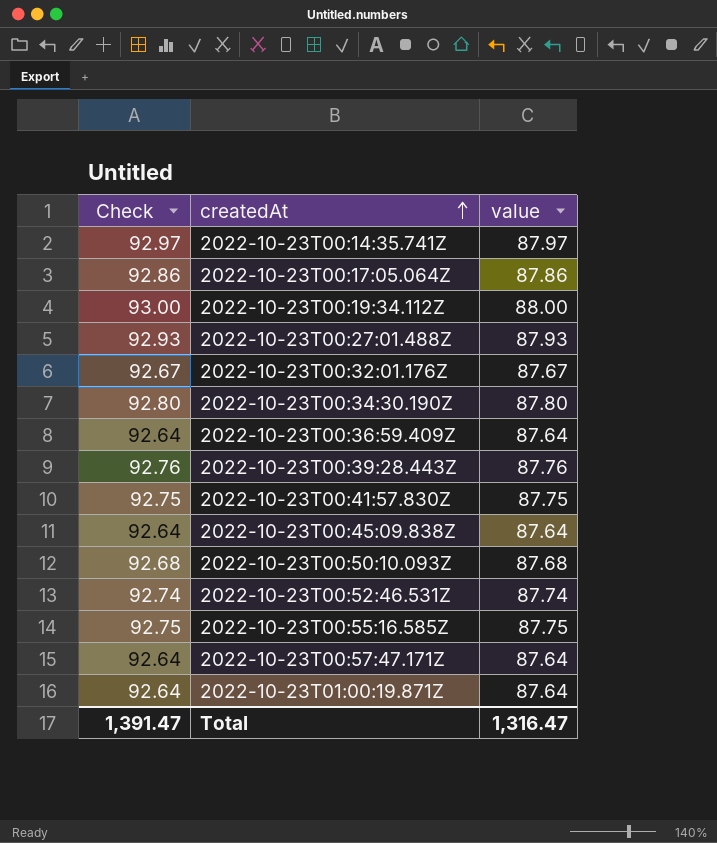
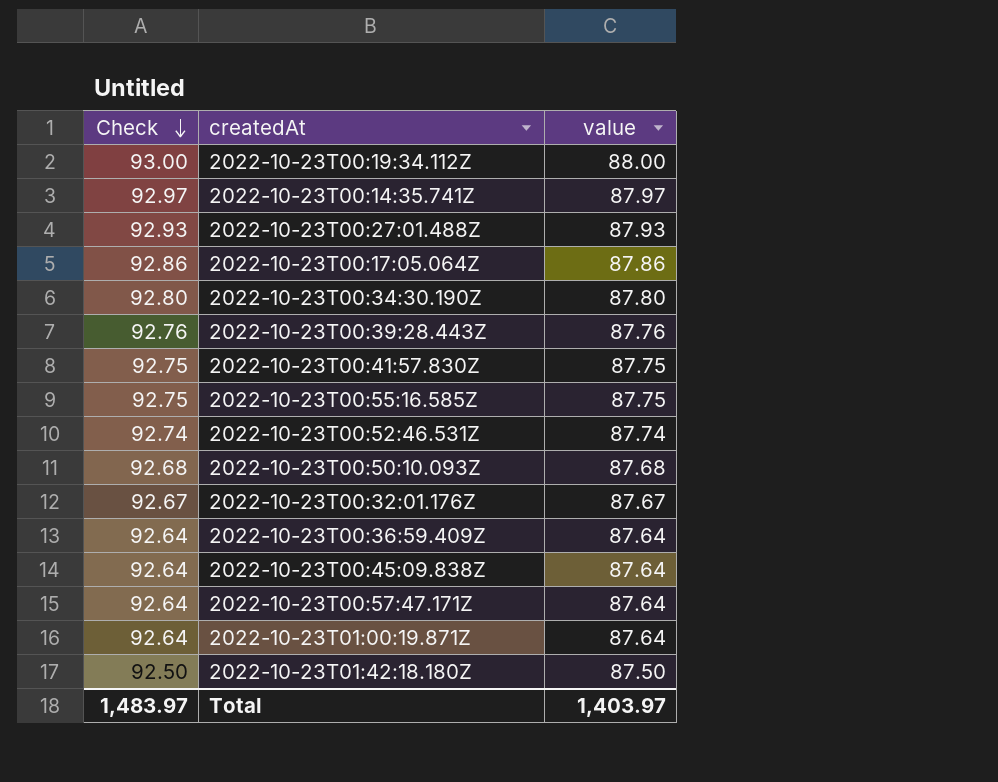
row order: createdAt ascending -> Check descending
row 2022-10-23T01:42:18.180Z: none -> 92.50 | 87.50
Total | Check: 1,391.47 -> 1,483.97
Total | value: 1,316.47 -> 1,403.97

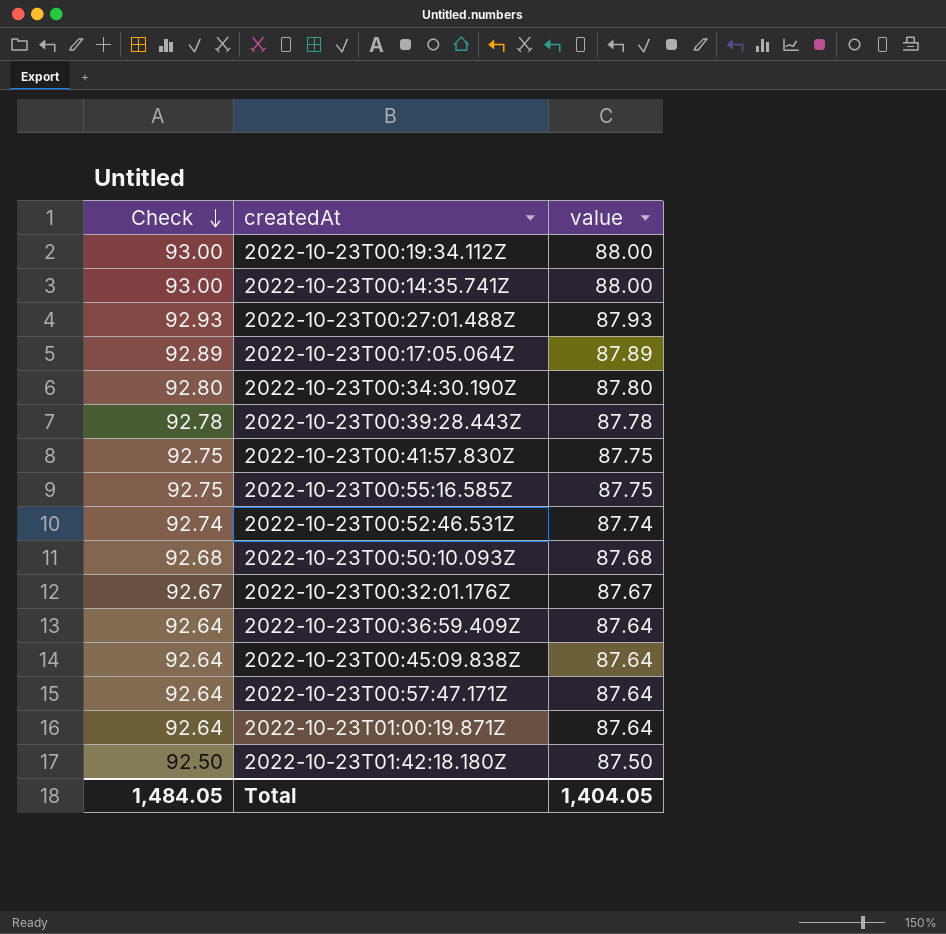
2022-10-23T00:14:35.741Z | Check: 92.97 -> 93.00
2022-10-23T00:14:35.741Z | value: 87.97 -> 88.00
2022-10-23T00:17:05.064Z | Check: 92.86 -> 92.89
2022-10-23T00:17:05.064Z | value: 87.86 -> 87.89
2022-10-23T00:39:28.443Z | Check: 92.76 -> 92.78
2022-10-23T00:39:28.443Z | value: 87.76 -> 87.78
Total | Check: 1,483.97 -> 1,484.05
Total | value: 1,403.97 -> 1,404.05

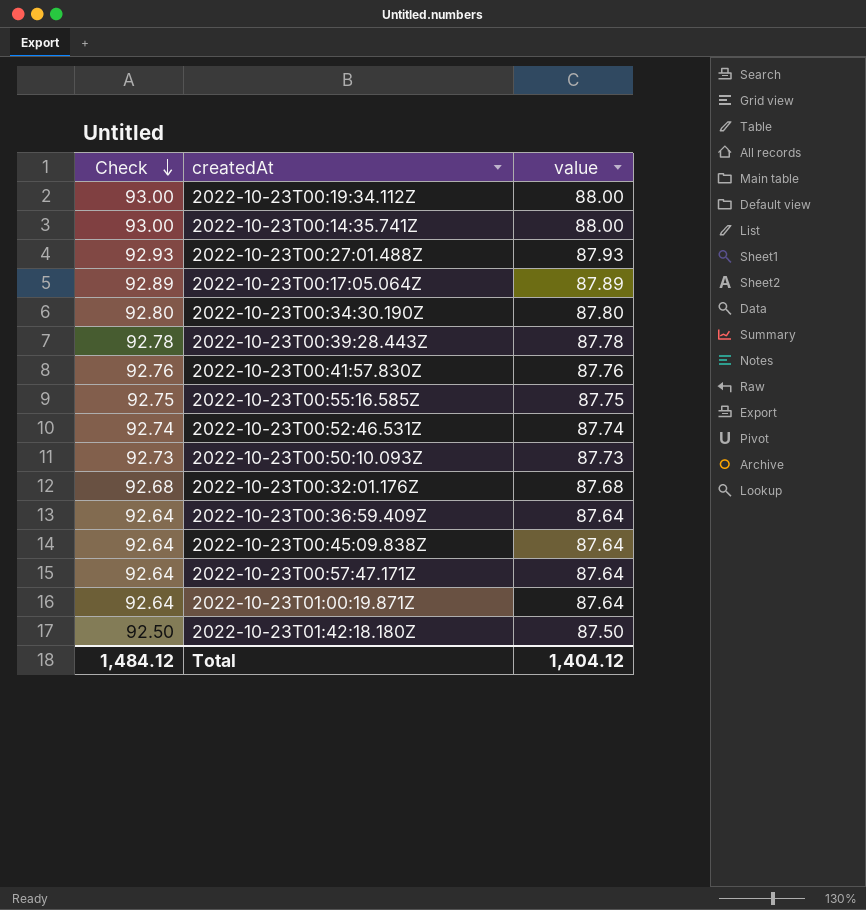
2022-10-23T00:41:57.830Z | Check: 92.75 -> 92.76
2022-10-23T00:41:57.830Z | value: 87.75 -> 87.76
2022-10-23T00:50:10.093Z | Check: 92.68 -> 92.73
2022-10-23T00:50:10.093Z | value: 87.68 -> 87.73
2022-10-23T00:32:01.176Z | Check: 92.67 -> 92.68
2022-10-23T00:32:01.176Z | value: 87.67 -> 87.68
Total | Check: 1,484.05 -> 1,484.12
Total | value: 1,404.05 -> 1,404.12

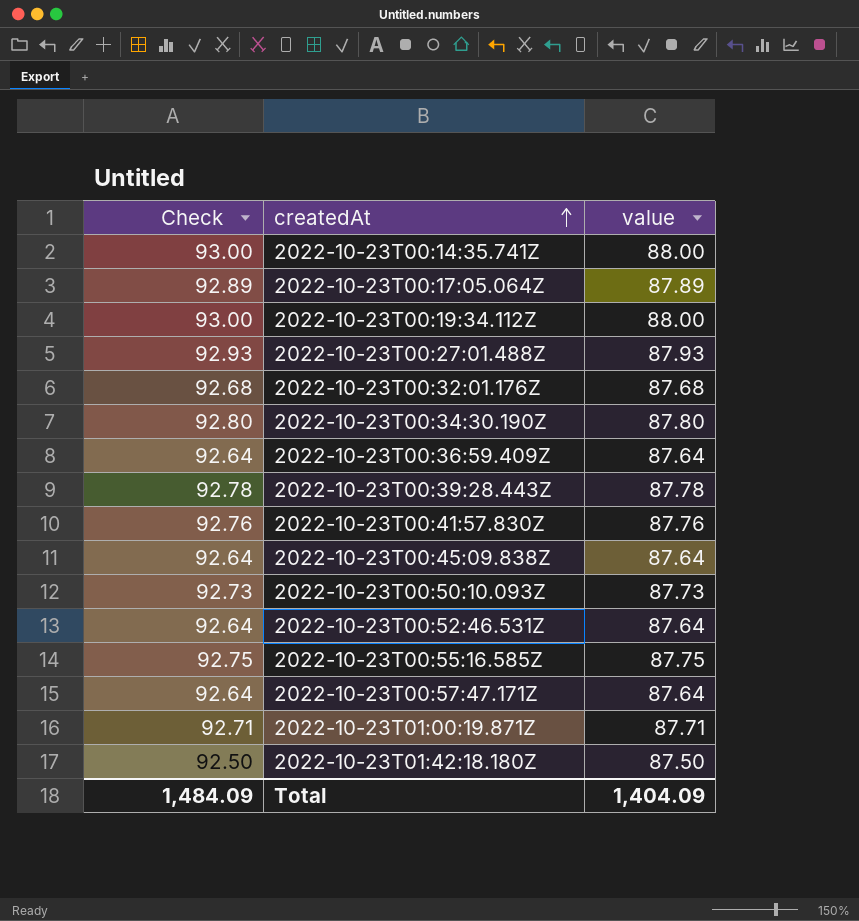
row order: Check descending -> createdAt ascending
2022-10-23T00:52:46.531Z | Check: 92.74 -> 92.64
2022-10-23T00:52:46.531Z | value: 87.74 -> 87.64
2022-10-23T01:00:19.871Z | Check: 92.64 -> 92.71
2022-10-23T01:00:19.871Z | value: 87.64 -> 87.71
Total | Check: 1,484.12 -> 1,484.09
Total | value: 1,404.12 -> 1,404.09

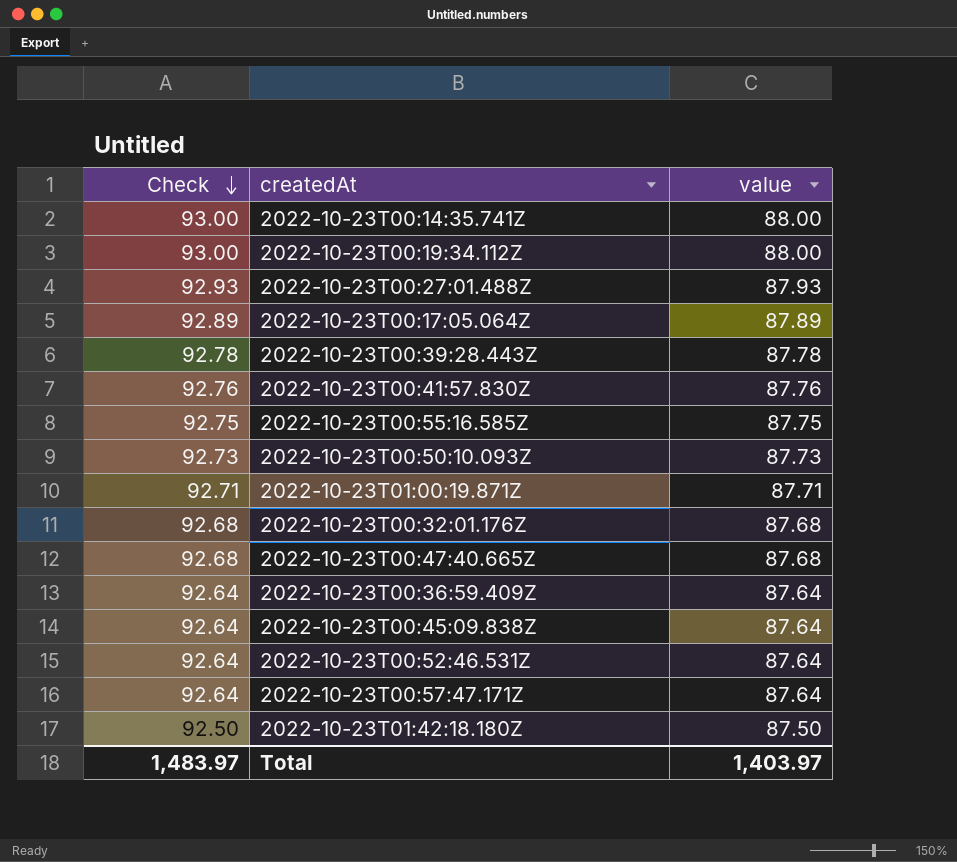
row order: createdAt ascending -> Check descending
row 2022-10-23T00:34:30.190Z: 92.80 | 87.80 -> none
row 2022-10-23T00:47:40.665Z: none -> 92.68 | 87.68
Total | Check: 1,484.09 -> 1,483.97
Total | value: 1,404.09 -> 1,403.97

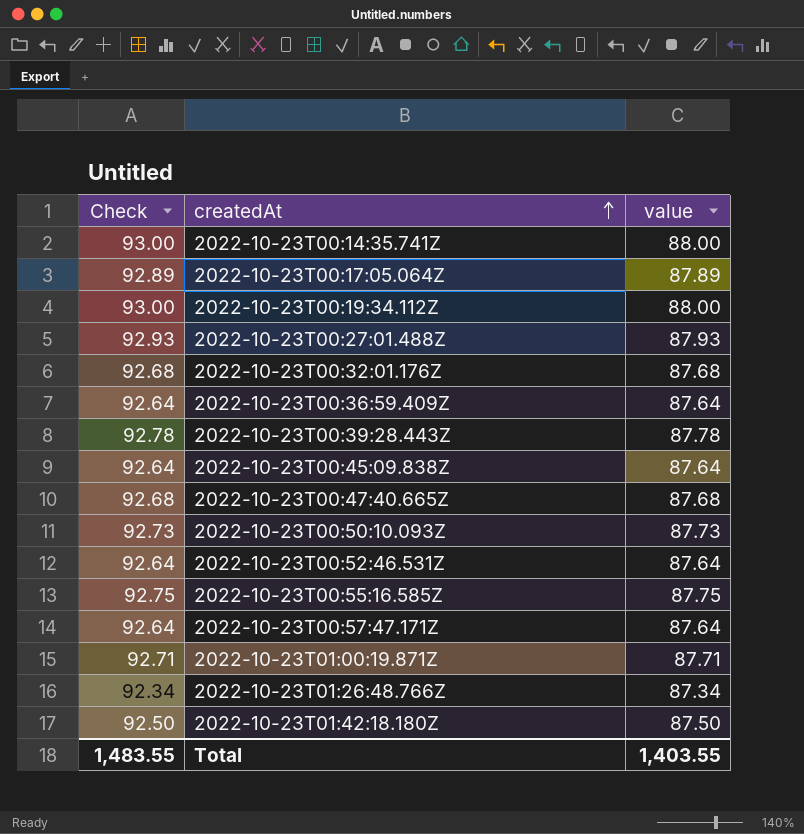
row order: Check descending -> createdAt ascending
row 2022-10-23T00:41:57.830Z: 92.76 | 87.76 -> none
row 2022-10-23T01:26:48.766Z: none -> 92.34 | 87.34
Total | Check: 1,483.97 -> 1,483.55
Total | value: 1,403.97 -> 1,403.55

